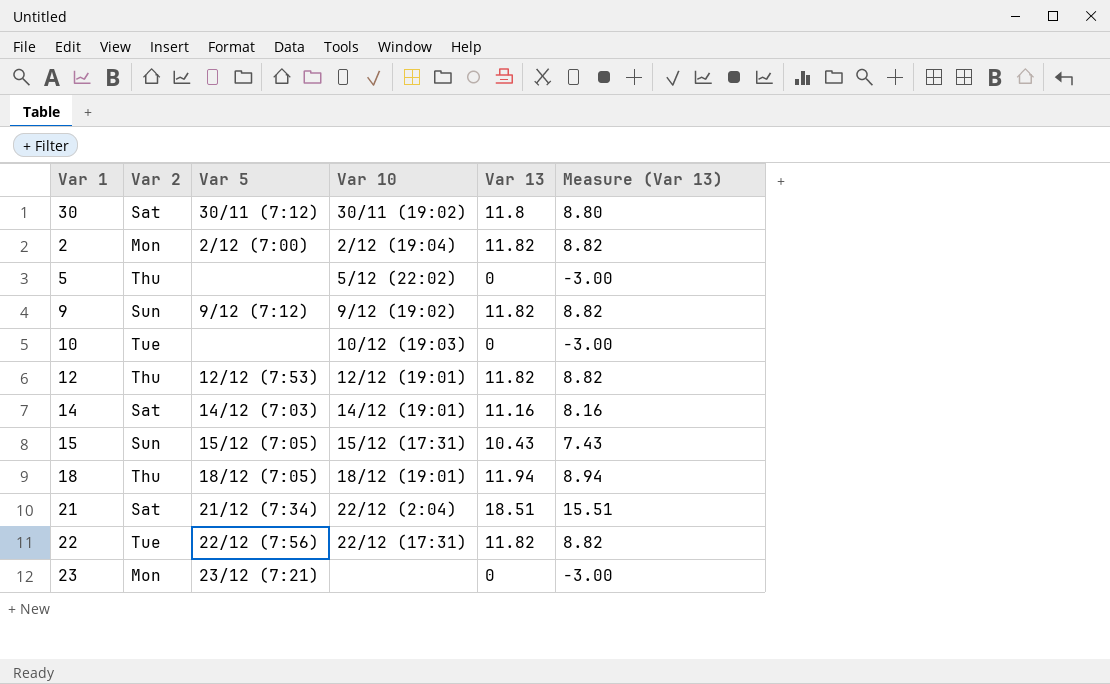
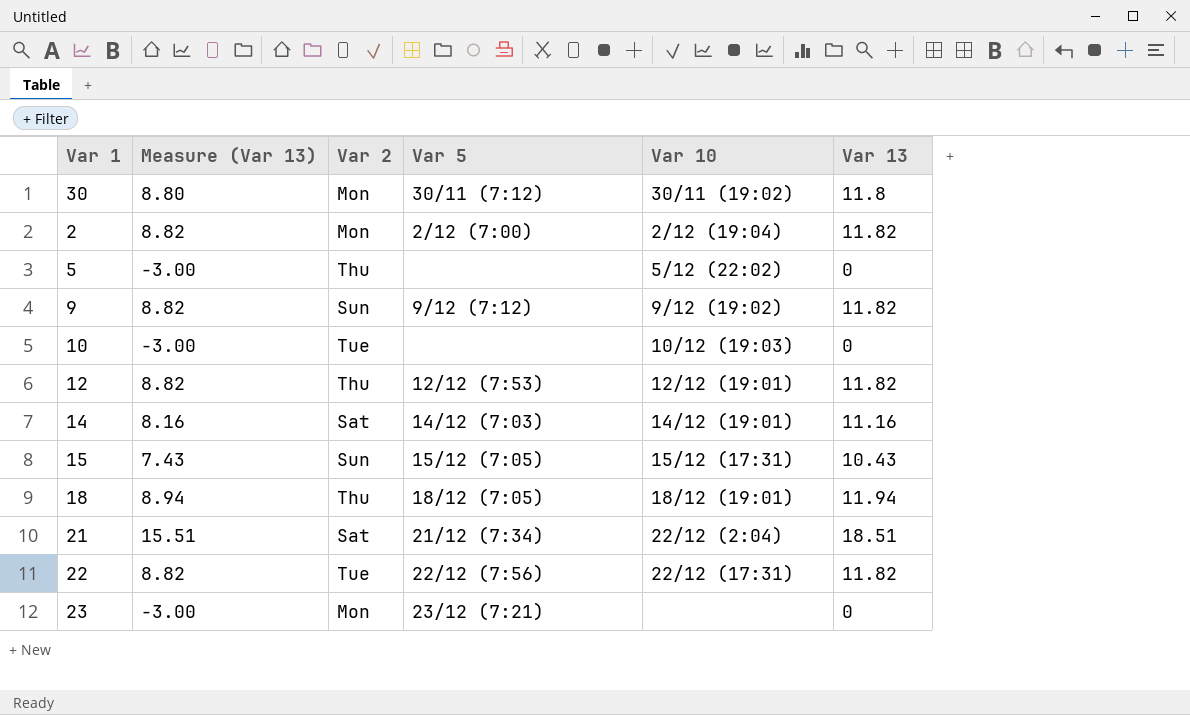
column Measure (Var 13) | position: 6 -> 2
30 | Var 2: Sat -> Mon

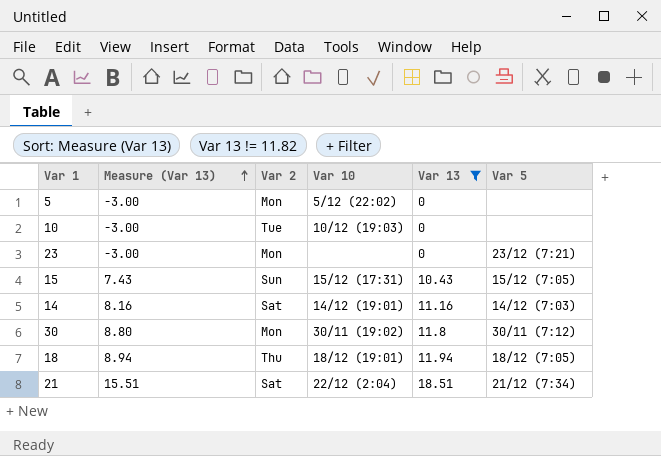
filter: none -> Var 13 != 11.82
row order: none -> Measure (Var 13) ascending
column Var 5 | position: 4 -> 6
5 | Var 2: Thu -> Mon

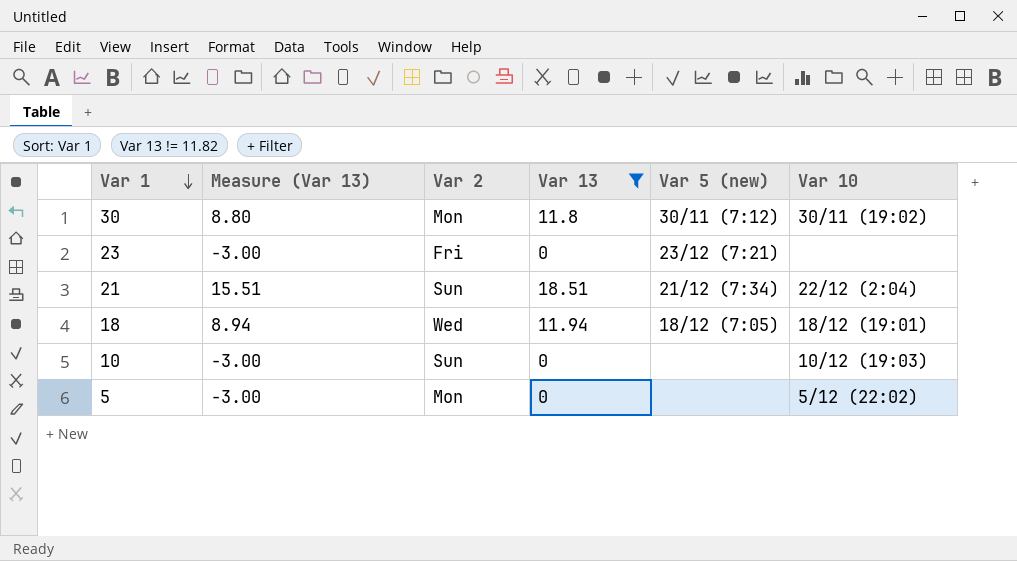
row order: Measure (Var 13) ascending -> Var 1 descending
column name: Var 5 -> Var 5 (new)
column Var 10 | position: 4 -> 6
row 15: 7.43 | Sun | 15/12 (17:31) | 10.43 | 15/12 (7:05) -> none
row 14: 8.16 | Sat | 14/12 (19:01) | 11.16 | 14/12 (7:03) -> none
23 | Var 2: Mon -> Fri
21 | Var 2: Sat -> Sun
18 | Var 2: Thu -> Wed
10 | Var 2: Tue -> Sun

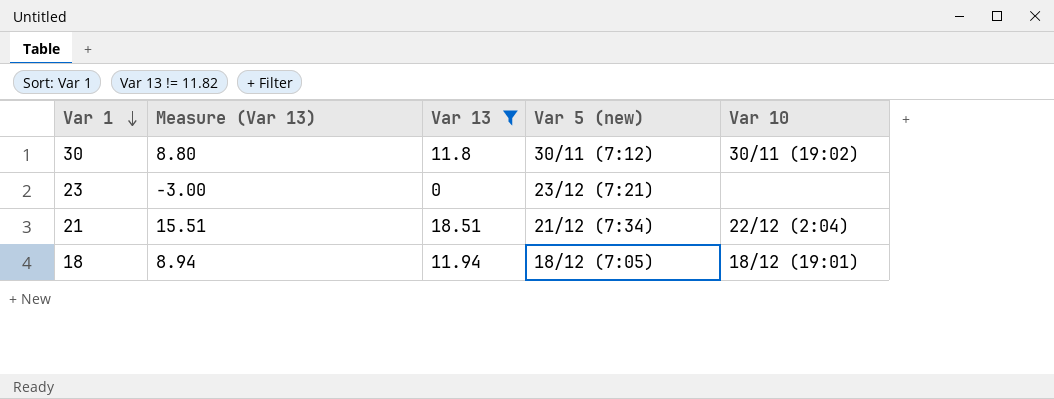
column Var 2 | position: 3 -> none
row 10: -3.00 | Sun | 0 | none | 10/12 (19:03) -> none
row 5: -3.00 | Mon | 0 | none | 5/12 (22:02) -> none

